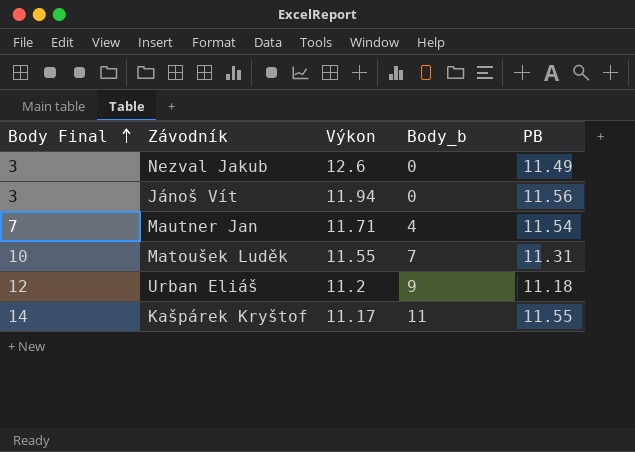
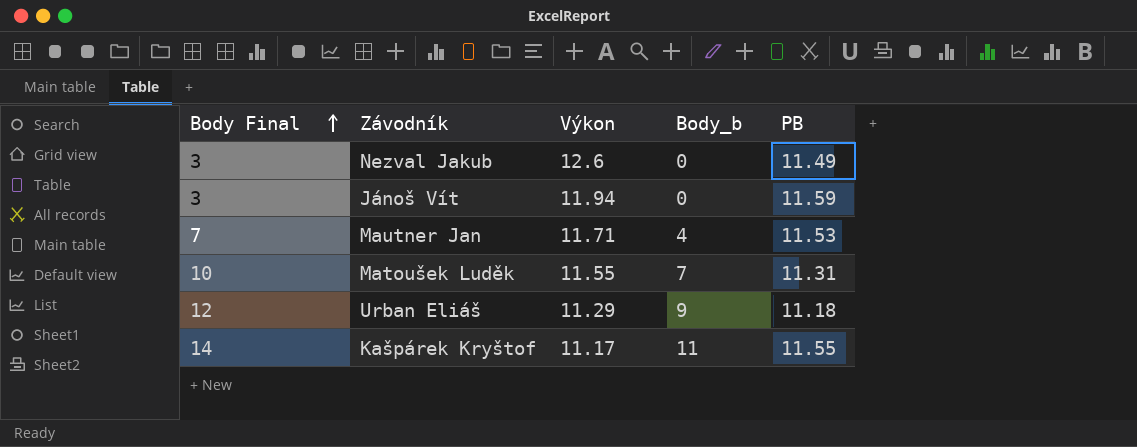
Jánoš Vít | PB: 11.56 -> 11.59
Mautner Jan | PB: 11.54 -> 11.53
Urban Eliáš | Výkon: 11.2 -> 11.29

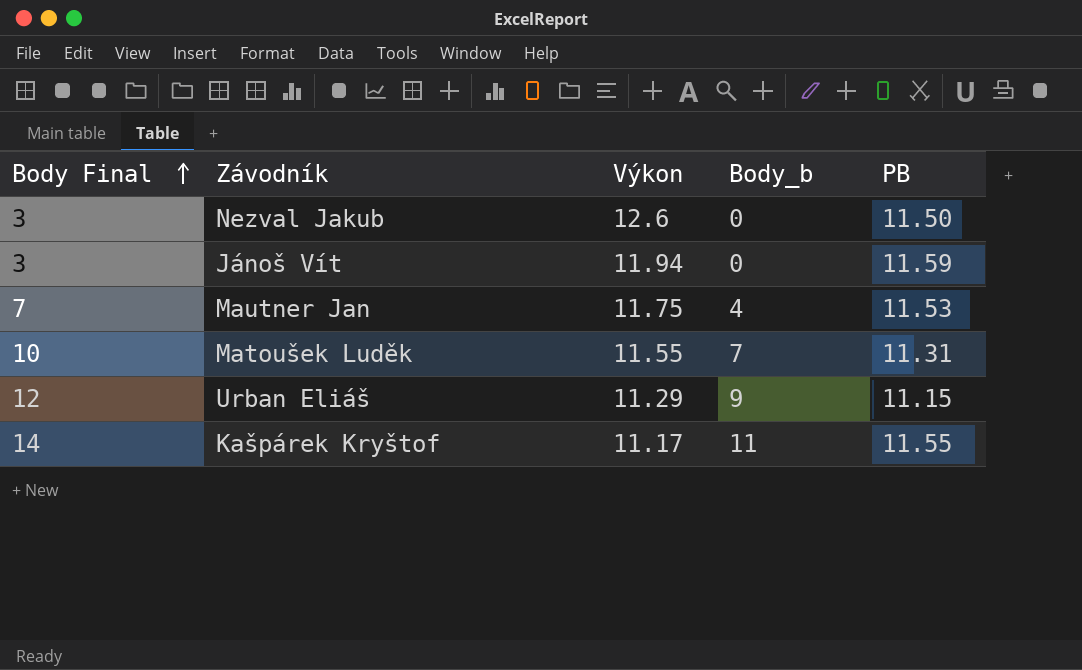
Nezval Jakub | PB: 11.49 -> 11.50
Mautner Jan | Výkon: 11.71 -> 11.75
Urban Eliáš | PB: 11.18 -> 11.15

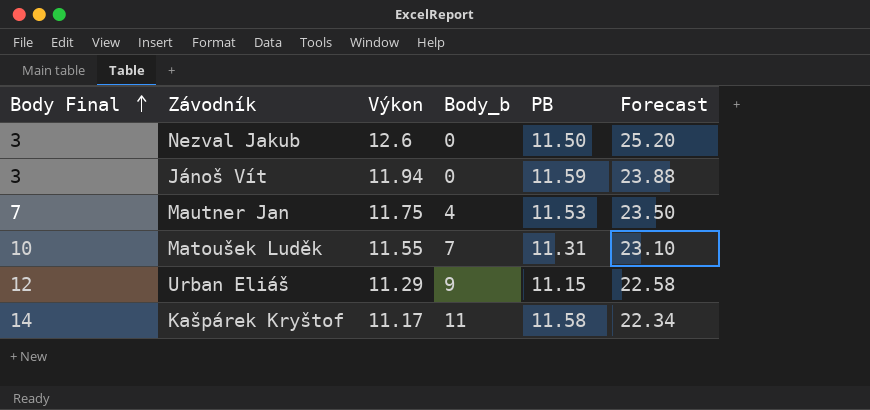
column Forecast | formula: none -> [Výkon] * 2
Kašpárek Kryštof | PB: 11.55 -> 11.58

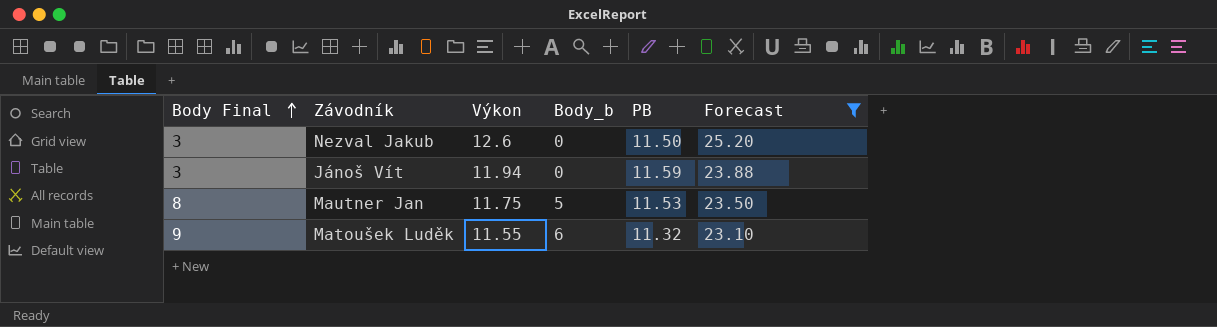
filter: none -> Forecast >= 23.10
Mautner Jan | Body Final: 7 -> 8
Mautner Jan | Body_b: 4 -> 5
Matoušek Luděk | Body Final: 10 -> 9
Matoušek Luděk | Body_b: 7 -> 6
Matoušek Luděk | PB: 11.31 -> 11.32

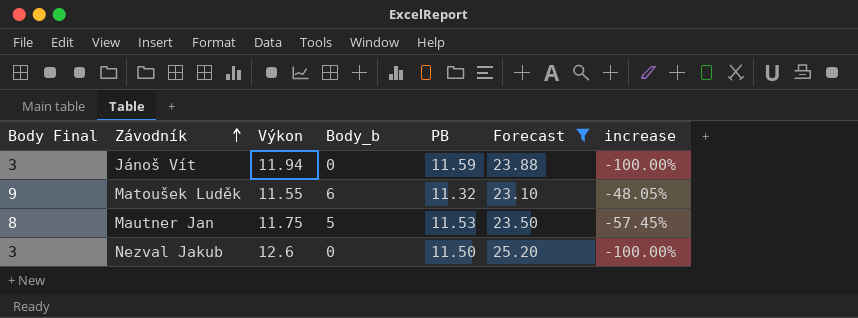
row order: Body Final ascending -> Závodník ascending
column increase | formula: none -> ([Body_b] - [Výkon]) / [Výkon]

